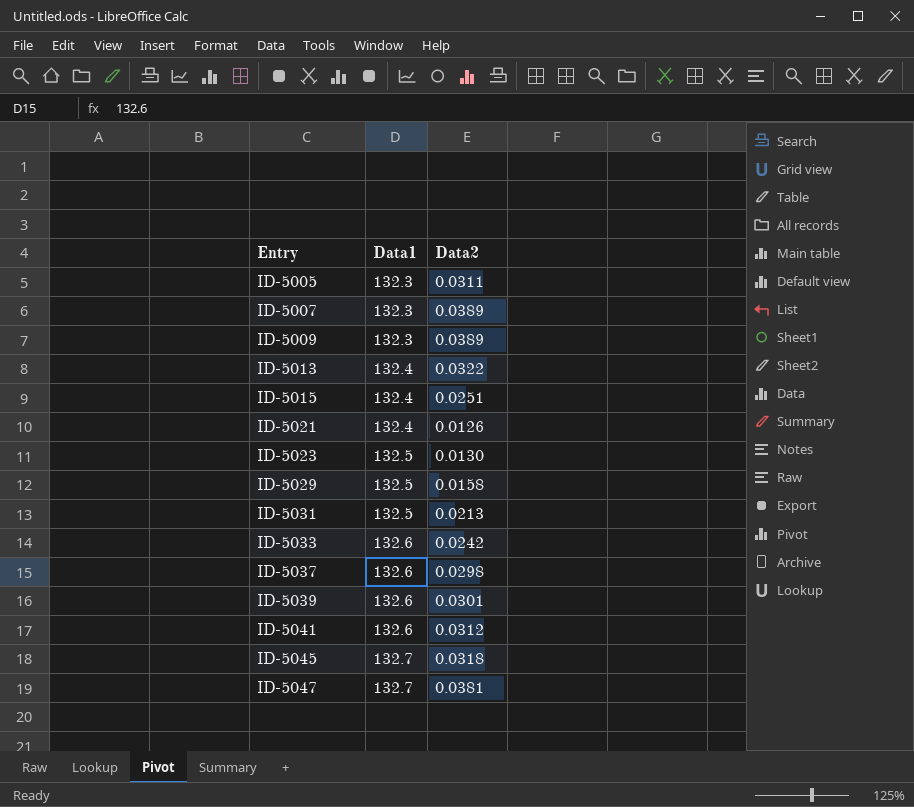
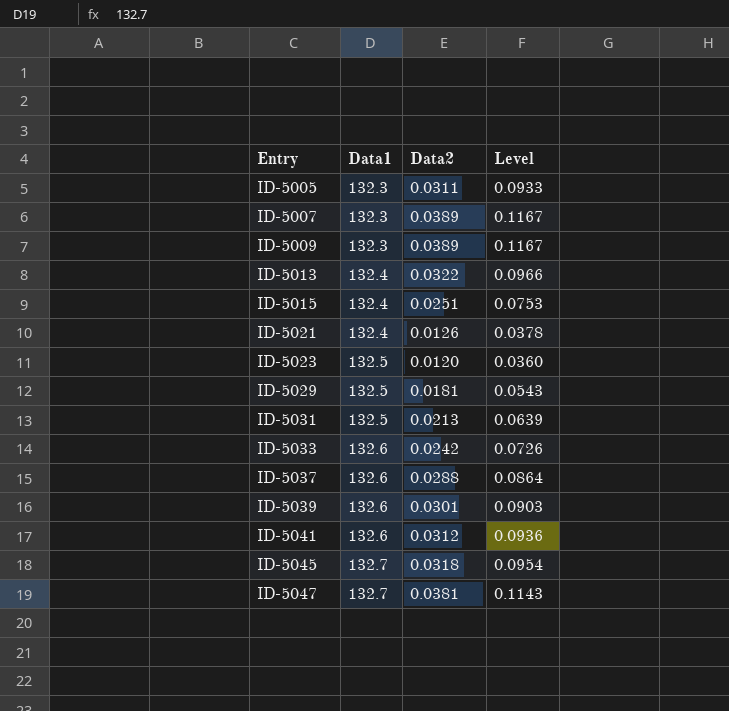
column Level | formula: none -> [Data2] * 3
ID-5023 | Data2: 0.0130 -> 0.0120
ID-5029 | Data2: 0.0158 -> 0.0181
ID-5037 | Data2: 0.0298 -> 0.0288

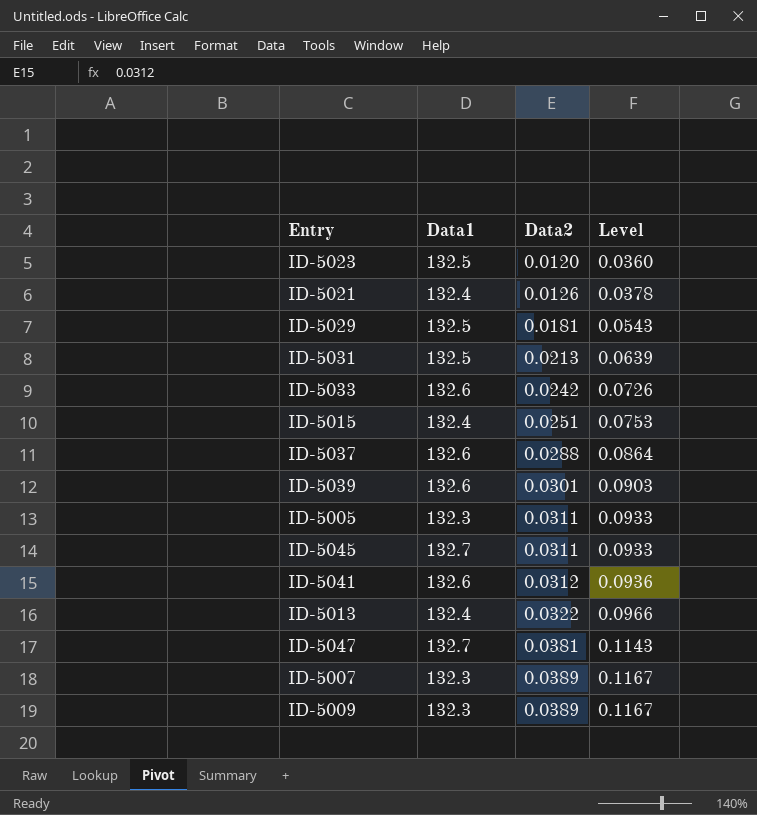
row order: Entry ascending -> Data2 ascending
ID-5045 | Data2: 0.0318 -> 0.0311
ID-5045 | Level: 0.0954 -> 0.0933

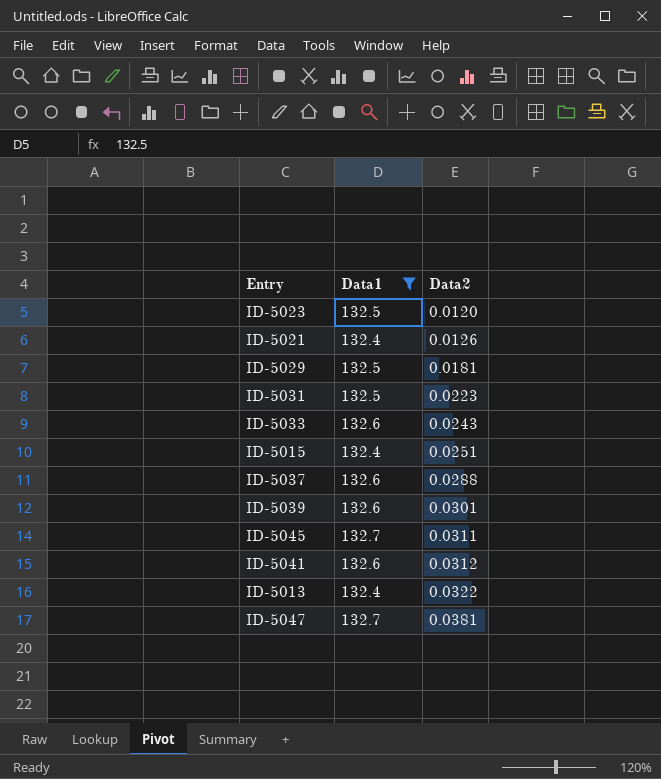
filter: none -> Data1 != 132.3
column Level | formula: [Data2] * 3 -> none
ID-5031 | Data2: 0.0213 -> 0.0223
ID-5033 | Data2: 0.0242 -> 0.0243

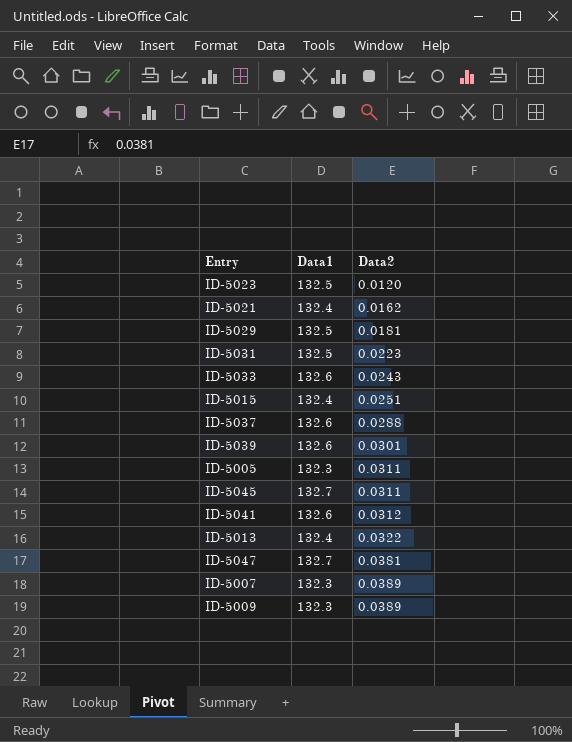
filter: Data1 != 132.3 -> none
ID-5021 | Data2: 0.0126 -> 0.0162

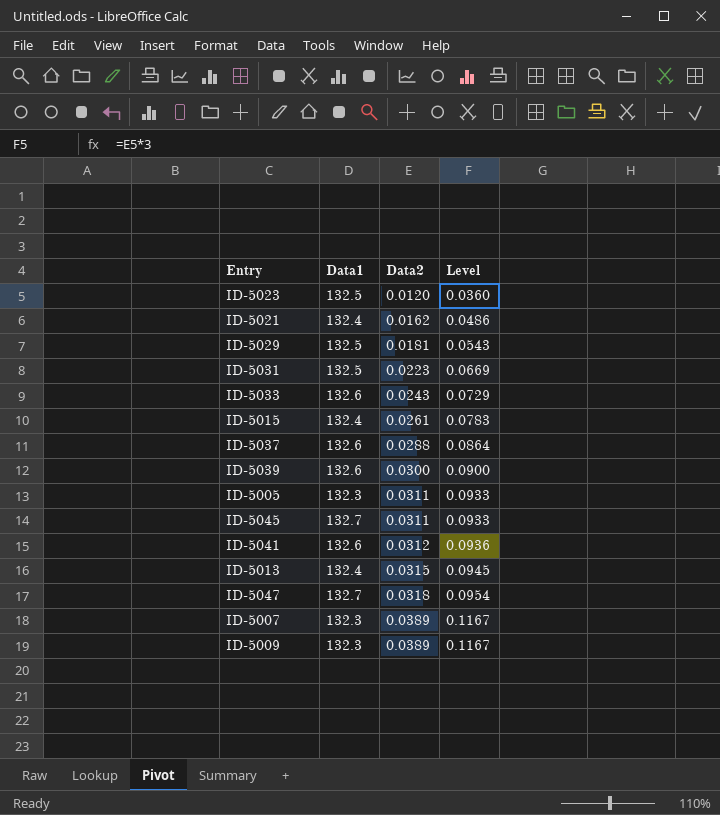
column Level | formula: none -> [Data2] * 3
ID-5015 | Data2: 0.0251 -> 0.0261
ID-5039 | Data2: 0.0301 -> 0.0300
ID-5013 | Data2: 0.0322 -> 0.0315
ID-5047 | Data2: 0.0381 -> 0.0318

